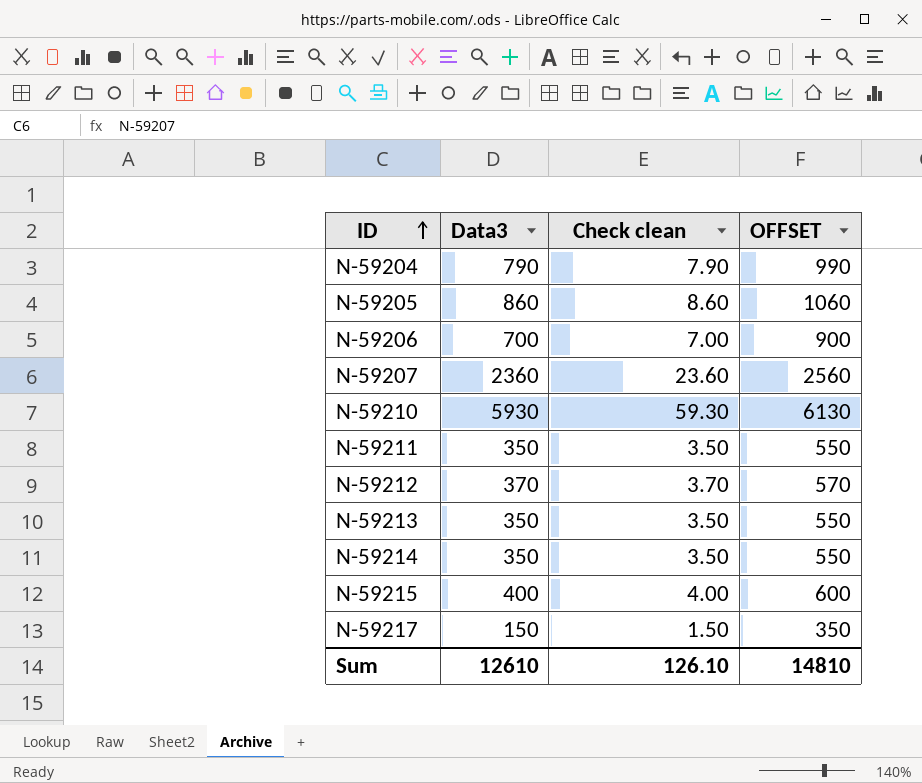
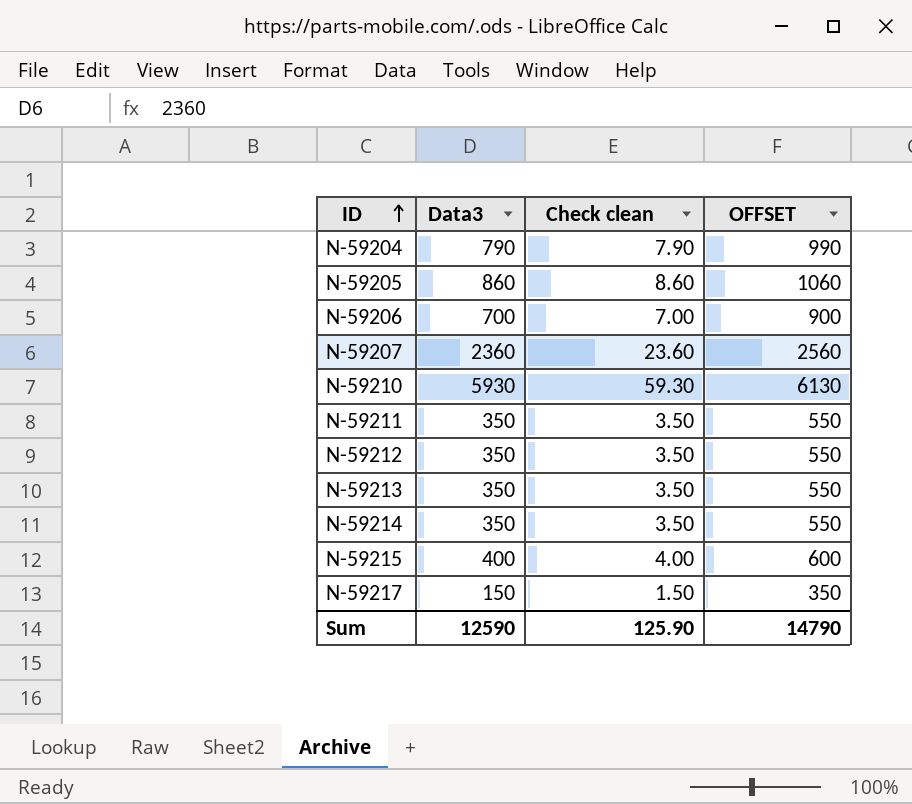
N-59212 | Data3: 370 -> 350
N-59212 | Check clean: 3.70 -> 3.50
N-59212 | OFFSET: 570 -> 550
Sum | Data3: 12610 -> 12590
Sum | Check clean: 126.10 -> 125.90
Sum | OFFSET: 14810 -> 14790

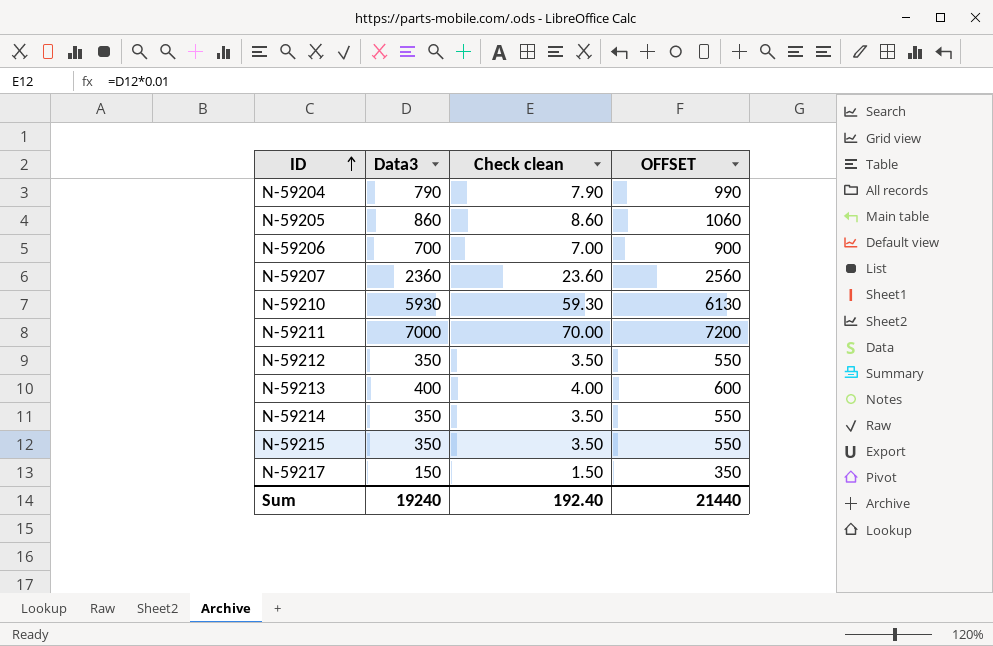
N-59211 | Data3: 350 -> 7000
N-59211 | Check clean: 3.50 -> 70.00
N-59211 | OFFSET: 550 -> 7200
N-59213 | Data3: 350 -> 400
N-59213 | Check clean: 3.50 -> 4.00
N-59213 | OFFSET: 550 -> 600
N-59215 | Data3: 400 -> 350
N-59215 | Check clean: 4.00 -> 3.50
N-59215 | OFFSET: 600 -> 550
Sum | Data3: 12590 -> 19240
Sum | Check clean: 125.90 -> 192.40
Sum | OFFSET: 14790 -> 21440

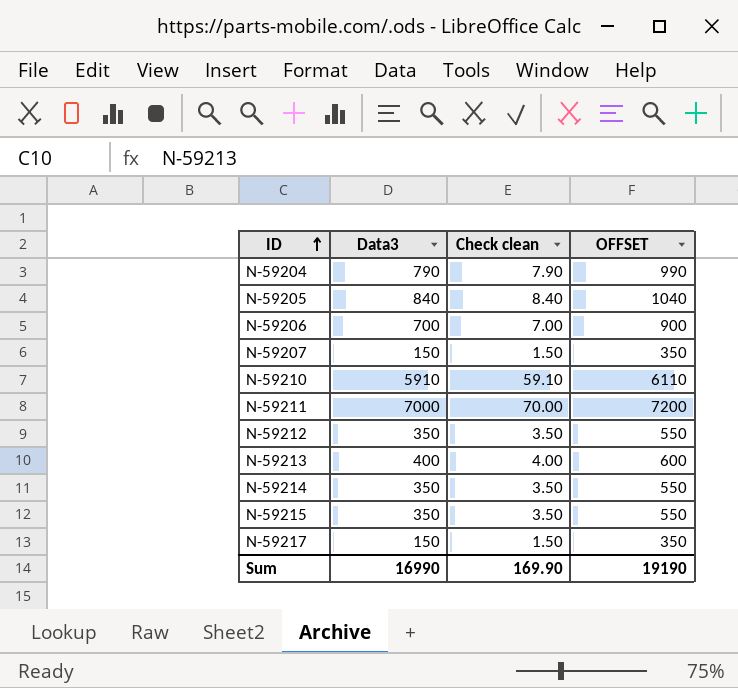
N-59205 | Data3: 860 -> 840
N-59205 | Check clean: 8.60 -> 8.40
N-59205 | OFFSET: 1060 -> 1040
N-59207 | Data3: 2360 -> 150
N-59207 | Check clean: 23.60 -> 1.50
N-59207 | OFFSET: 2560 -> 350
N-59210 | Data3: 5930 -> 5910
N-59210 | Check clean: 59.30 -> 59.10
N-59210 | OFFSET: 6130 -> 6110
Sum | Data3: 19240 -> 16990
Sum | Check clean: 192.40 -> 169.90
Sum | OFFSET: 21440 -> 19190

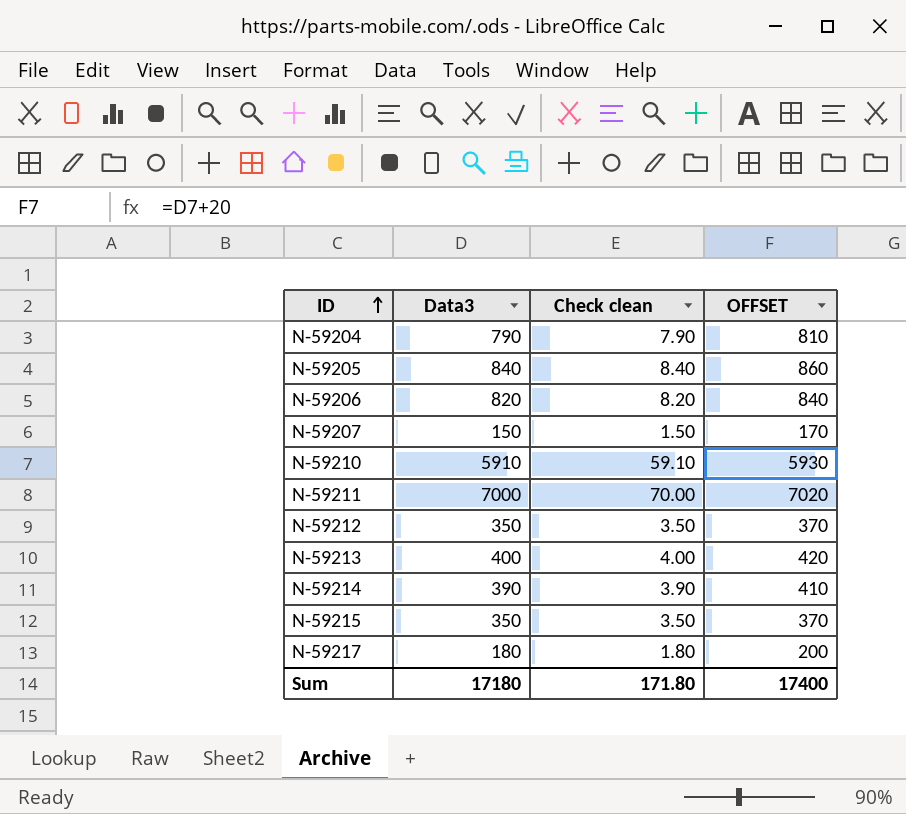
column OFFSET | formula: [Data3] + 200 -> [Data3] + 20
N-59206 | Data3: 700 -> 820
N-59206 | Check clean: 7.00 -> 8.20
N-59214 | Data3: 350 -> 390
N-59214 | Check clean: 3.50 -> 3.90
N-59217 | Data3: 150 -> 180
N-59217 | Check clean: 1.50 -> 1.80
Sum | Data3: 16990 -> 17180
Sum | Check clean: 169.90 -> 171.80
Sum | OFFSET: 19190 -> 17400

